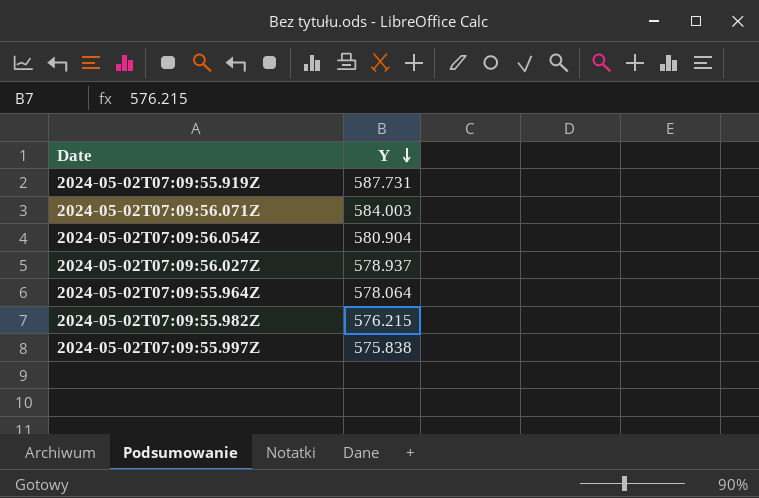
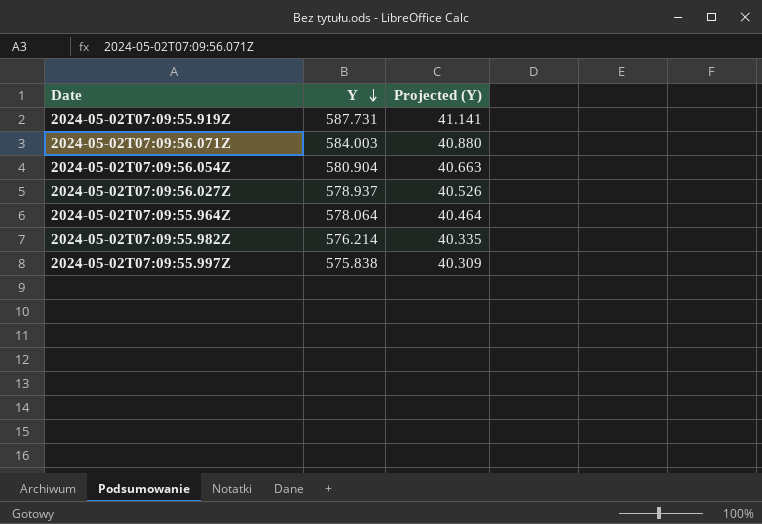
column Projected (Y) | formula: none -> [Y] * 0.07
2024-05-02T07:09:55.982Z | Y: 576.215 -> 576.214

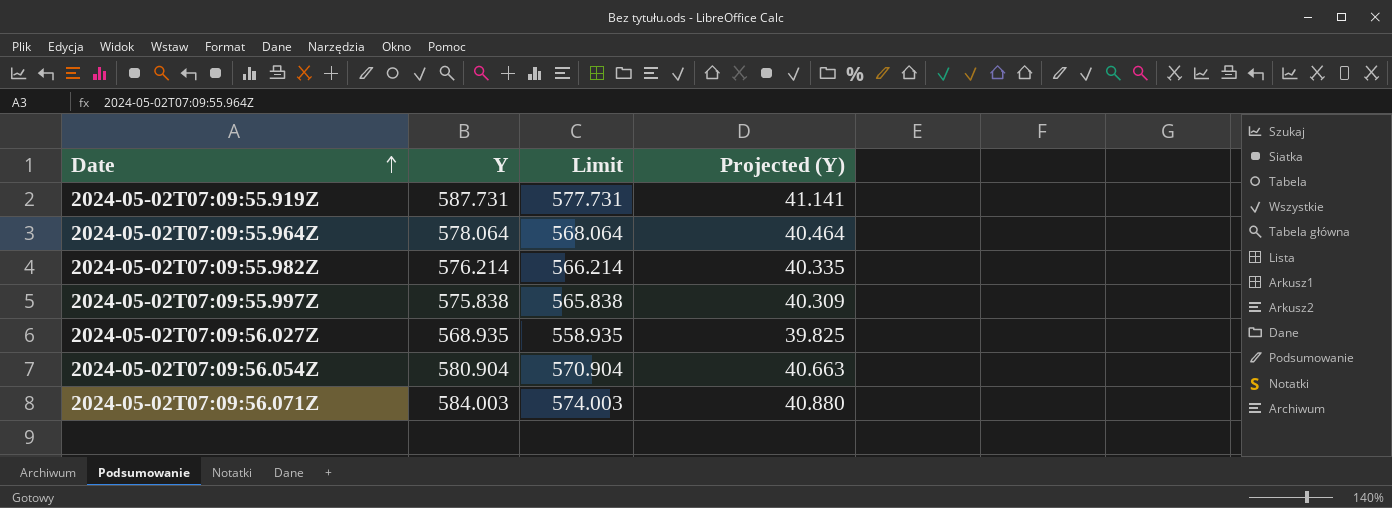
row order: Y descending -> Date ascending
column Limit | formula: none -> [Y] - 10
2024-05-02T07:09:56.027Z | Y: 578.937 -> 568.935
2024-05-02T07:09:56.027Z | Projected (Y): 40.526 -> 39.825

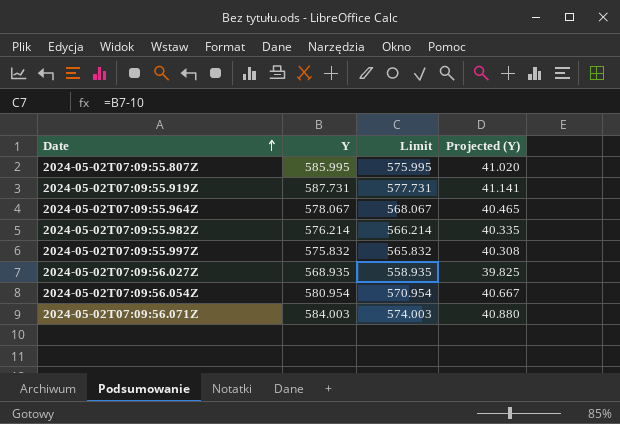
row 2024-05-02T07:09:55.807Z: none -> 585.995 | 575.995 | 41.020
2024-05-02T07:09:55.964Z | Y: 578.064 -> 578.067
2024-05-02T07:09:55.964Z | Limit: 568.064 -> 568.067
2024-05-02T07:09:55.964Z | Projected (Y): 40.464 -> 40.465
2024-05-02T07:09:55.997Z | Y: 575.838 -> 575.832
2024-05-02T07:09:55.997Z | Limit: 565.838 -> 565.832
2024-05-02T07:09:55.997Z | Projected (Y): 40.309 -> 40.308
2024-05-02T07:09:56.054Z | Y: 580.904 -> 580.954
2024-05-02T07:09:56.054Z | Limit: 570.904 -> 570.954
2024-05-02T07:09:56.054Z | Projected (Y): 40.663 -> 40.667

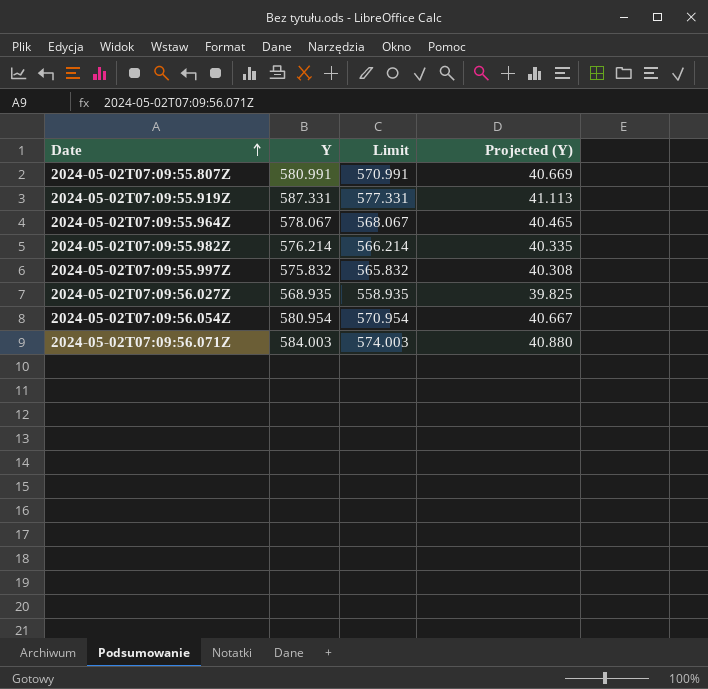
2024-05-02T07:09:55.807Z | Y: 585.995 -> 580.991
2024-05-02T07:09:55.807Z | Limit: 575.995 -> 570.991
2024-05-02T07:09:55.807Z | Projected (Y): 41.020 -> 40.669
2024-05-02T07:09:55.919Z | Y: 587.731 -> 587.331
2024-05-02T07:09:55.919Z | Limit: 577.731 -> 577.331
2024-05-02T07:09:55.919Z | Projected (Y): 41.141 -> 41.113

